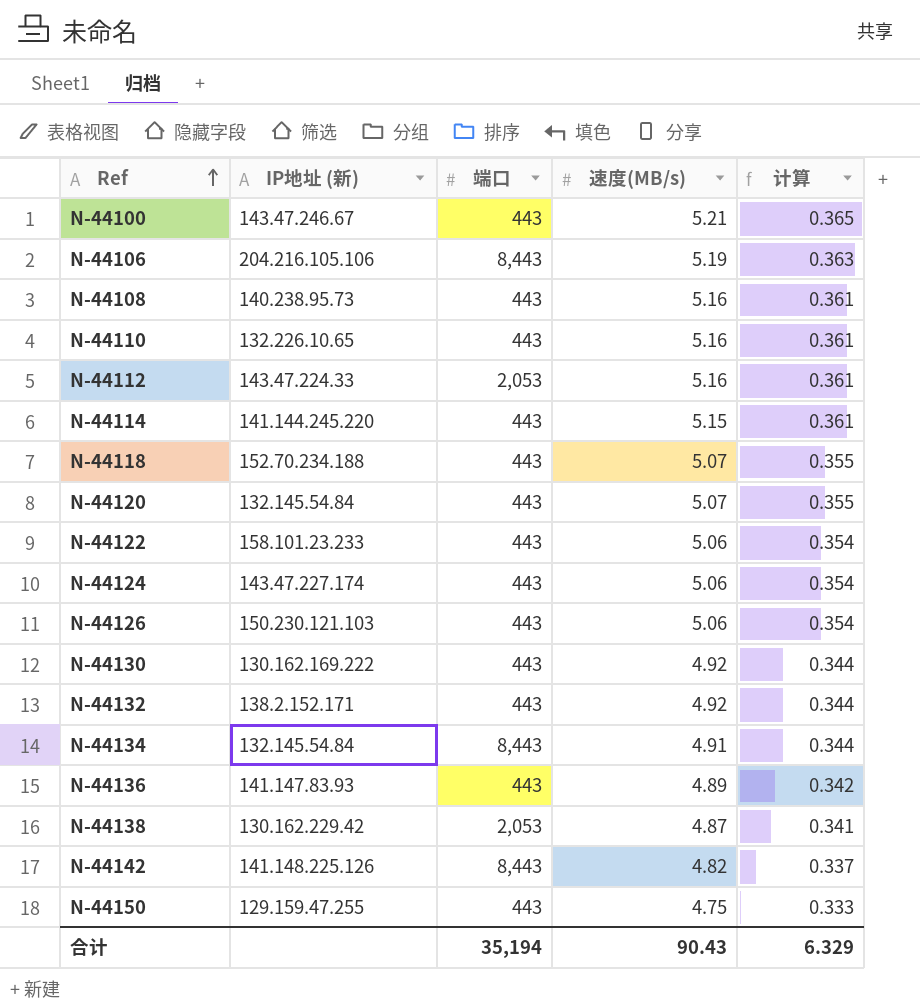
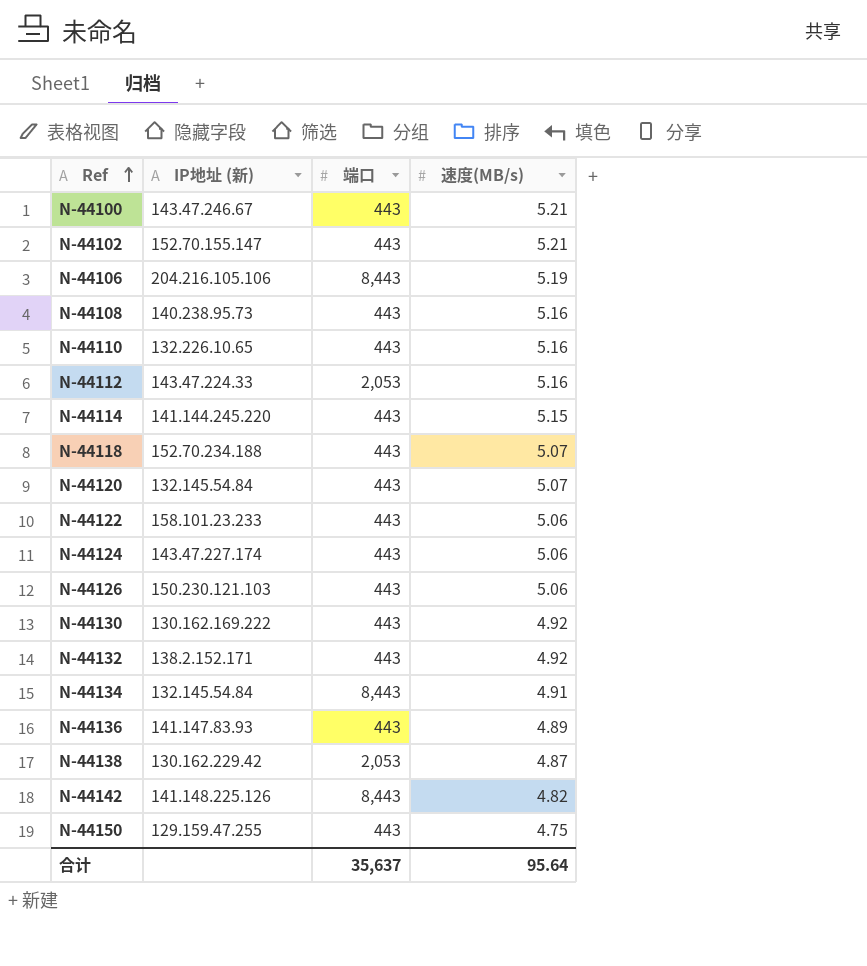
column 计算 | formula: [速度(MB/s)] * 0.07 -> none
row N-44102: none -> 152.70.155.147 | 443 | 5.21
合计 | 端口: 35,194 -> 35,637
合计 | 速度(MB/s): 90.43 -> 95.64

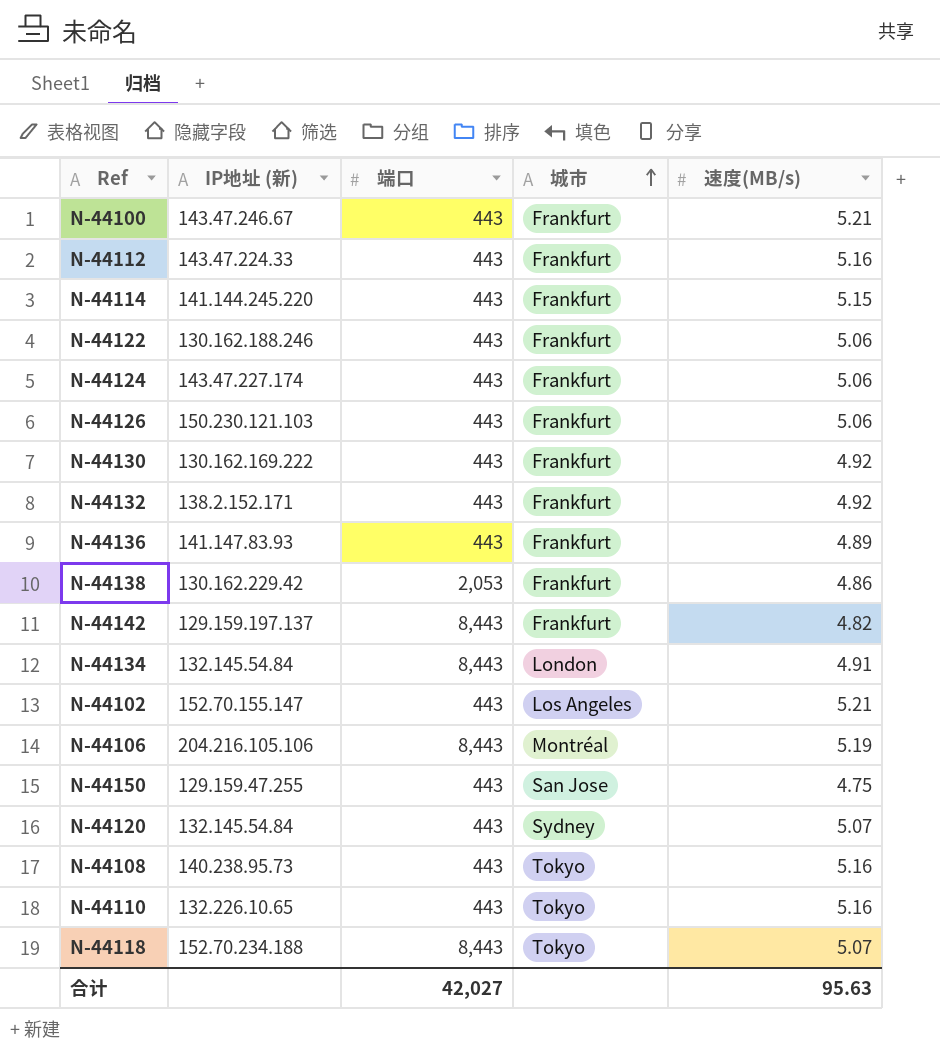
row order: Ref ascending -> 城市 ascending
column 城市 | position: none -> 4
N-44112 | 端口: 2,053 -> 443
N-44122 | IP地址 (新): 158.101.23.233 -> 130.162.188.246
N-44138 | 速度(MB/s): 4.87 -> 4.86
N-44142 | IP地址 (新): 141.148.225.126 -> 129.159.197.137
N-44118 | 端口: 443 -> 8,443
合计 | 端口: 35,637 -> 42,027
合计 | 速度(MB/s): 95.64 -> 95.63

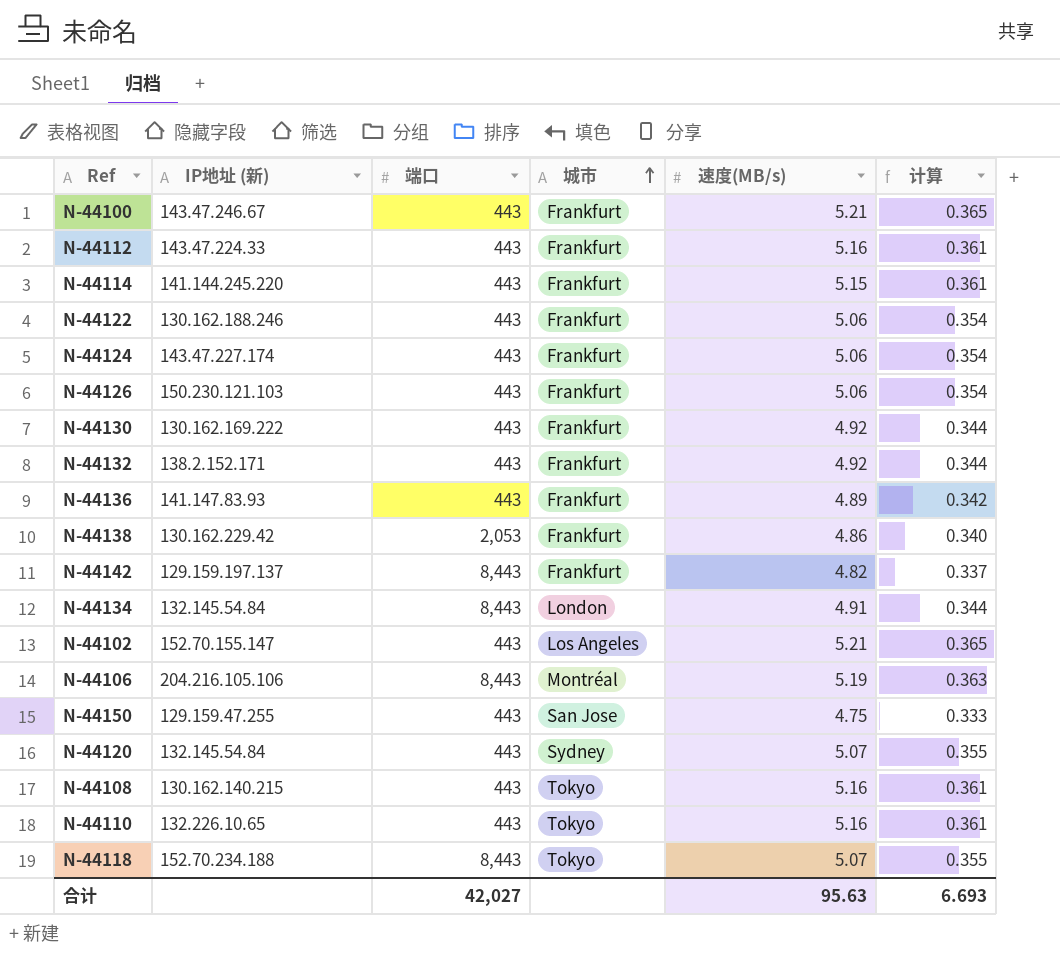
column 计算 | formula: none -> [速度(MB/s)] * 0.07
N-44108 | IP地址 (新): 140.238.95.73 -> 130.162.140.215

